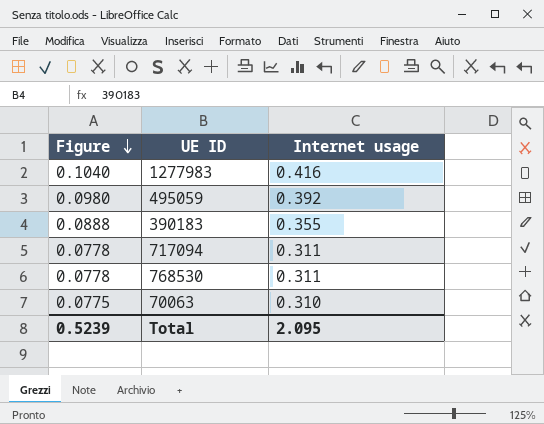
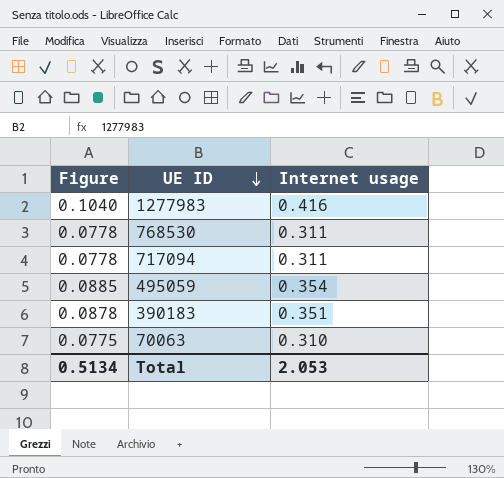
row order: Figure descending -> UE ID descending
495059 | Figure: 0.0980 -> 0.0885
495059 | Internet usage: 0.392 -> 0.354
390183 | Figure: 0.0888 -> 0.0878
390183 | Internet usage: 0.355 -> 0.351
Total | Figure: 0.5239 -> 0.5134
Total | Internet usage: 2.095 -> 2.053

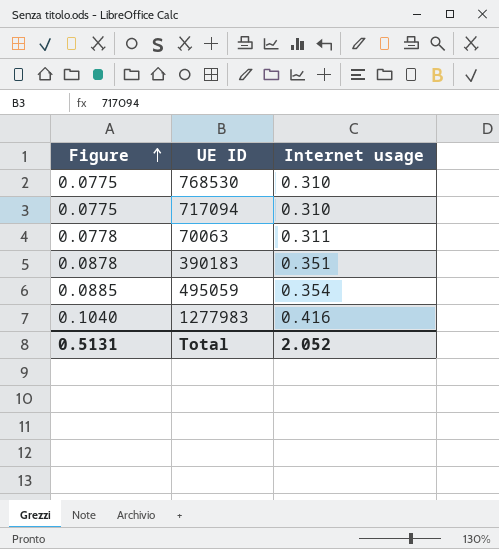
row order: UE ID descending -> Figure ascending
768530 | Figure: 0.0778 -> 0.0775
768530 | Internet usage: 0.311 -> 0.310
717094 | Figure: 0.0778 -> 0.0775
717094 | Internet usage: 0.311 -> 0.310
70063 | Figure: 0.0775 -> 0.0778
70063 | Internet usage: 0.310 -> 0.311
Total | Figure: 0.5134 -> 0.5131
Total | Internet usage: 2.053 -> 2.052

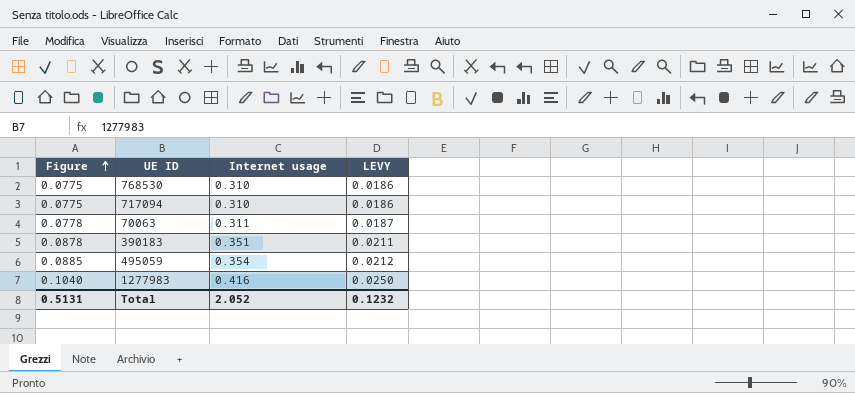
column LEVY | formula: none -> [Internet usage] * 0.06

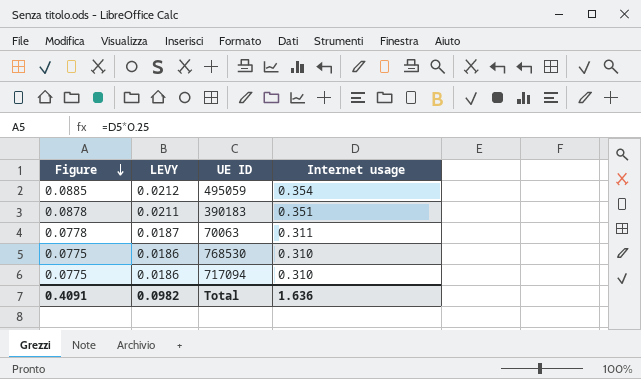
row order: Figure ascending -> Figure descending
column LEVY | position: 4 -> 2
row 1277983: 0.1040 | 0.416 | 0.0250 -> none
Total | Figure: 0.5131 -> 0.4091
Total | LEVY: 0.1232 -> 0.0982
Total | Internet usage: 2.052 -> 1.636

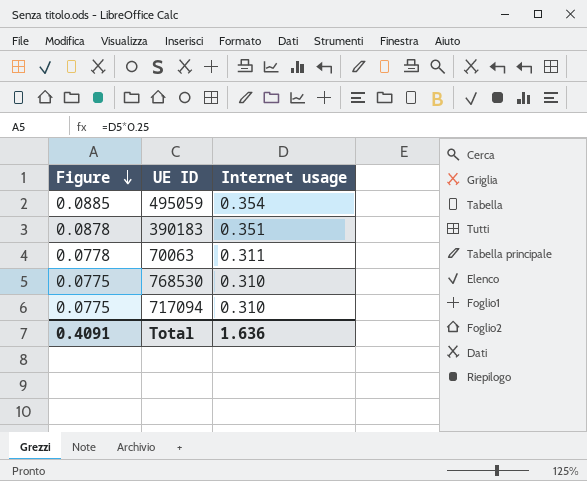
column LEVY | formula: [Internet usage] * 0.06 -> none

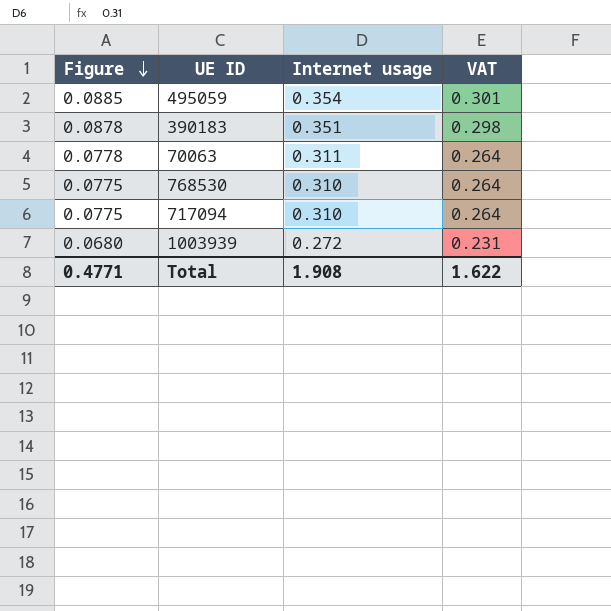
column VAT | formula: none -> [Internet usage] * 0.85
row 1003939: none -> 0.0680 | 0.272 | 0.231
Total | Figure: 0.4091 -> 0.4771
Total | Internet usage: 1.636 -> 1.908

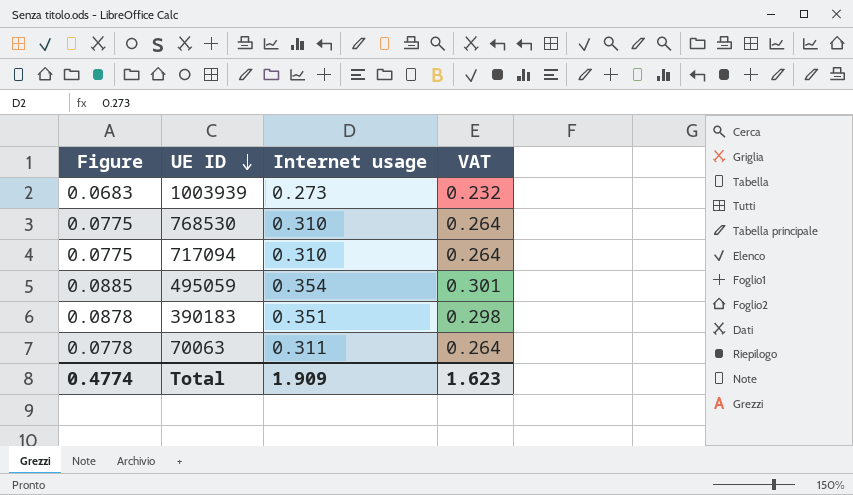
row order: Figure descending -> UE ID descending
1003939 | Figure: 0.0680 -> 0.0683
1003939 | Internet usage: 0.272 -> 0.273
1003939 | VAT: 0.231 -> 0.232
Total | Figure: 0.4771 -> 0.4774
Total | Internet usage: 1.908 -> 1.909
Total | VAT: 1.622 -> 1.623

